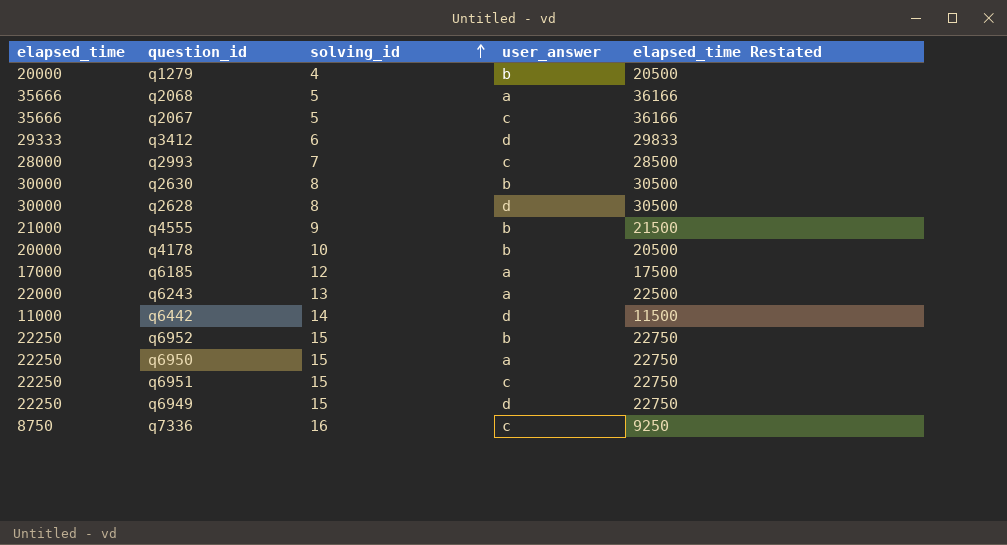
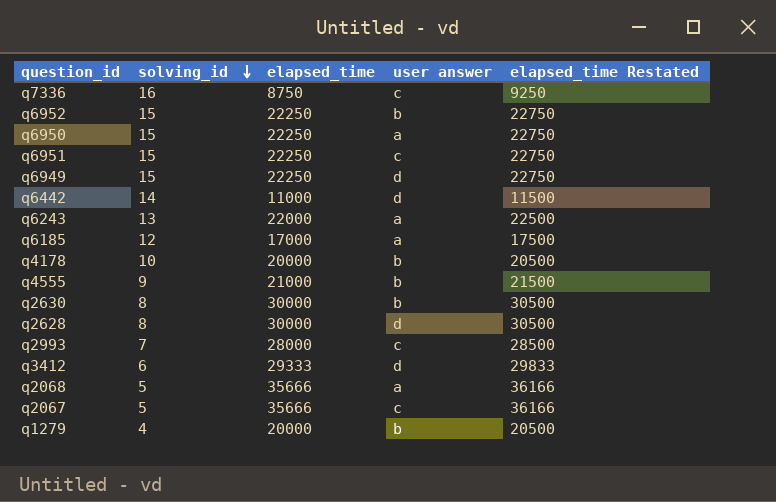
row order: solving_id ascending -> solving_id descending
column elapsed_time | position: 1 -> 3
column name: user_answer -> user answer

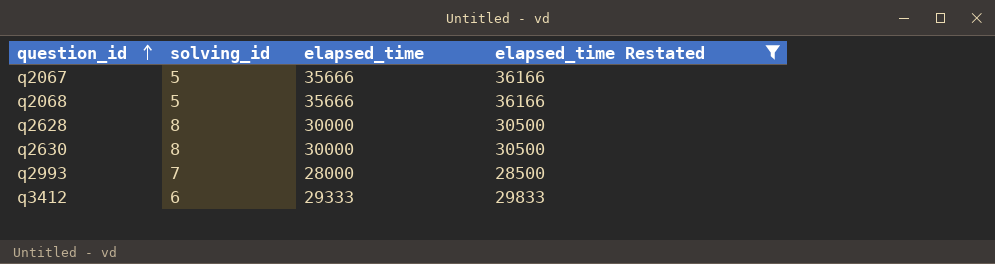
filter: none -> elapsed_time Restated >= 28500
row order: solving_id descending -> question_id ascending
column user answer | position: 4 -> none

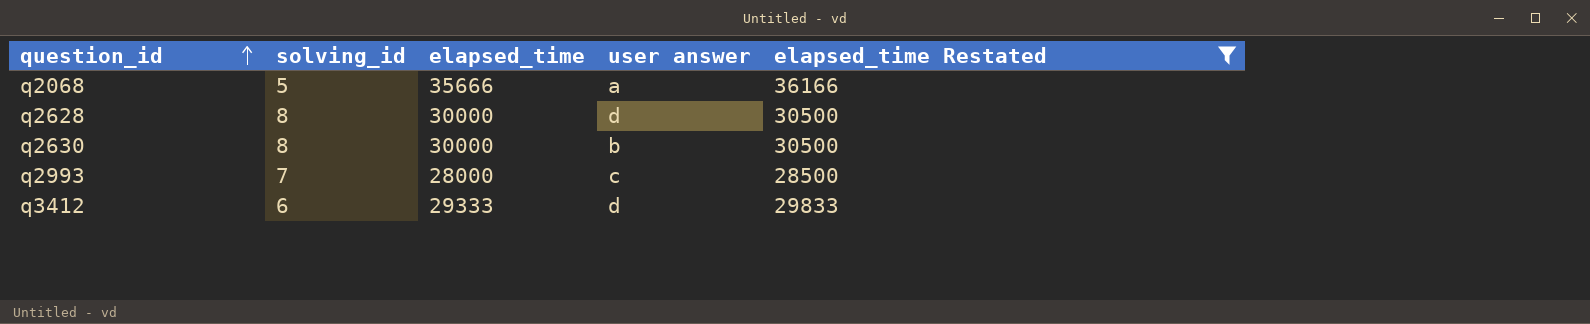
column user answer | position: none -> 4
row q2067: 5 | 35666 | 36166 -> none

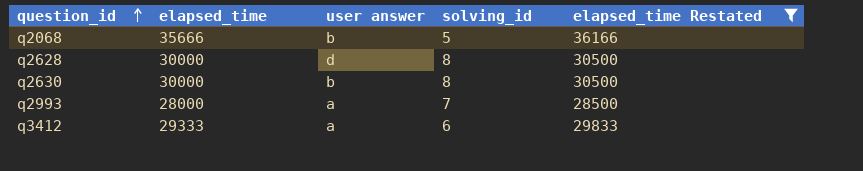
column solving_id | position: 2 -> 4
q2068 | user answer: a -> b
q2993 | user answer: c -> a
q3412 | user answer: d -> a

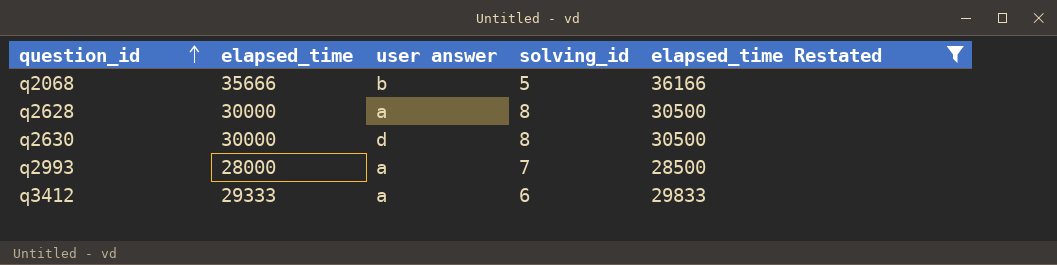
q2628 | user answer: d -> a
q2630 | user answer: b -> d

